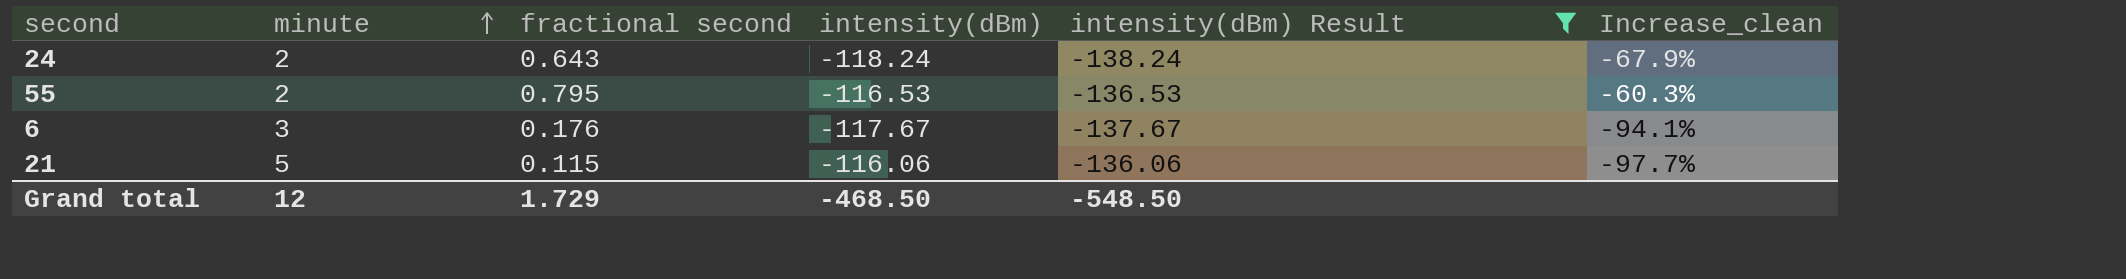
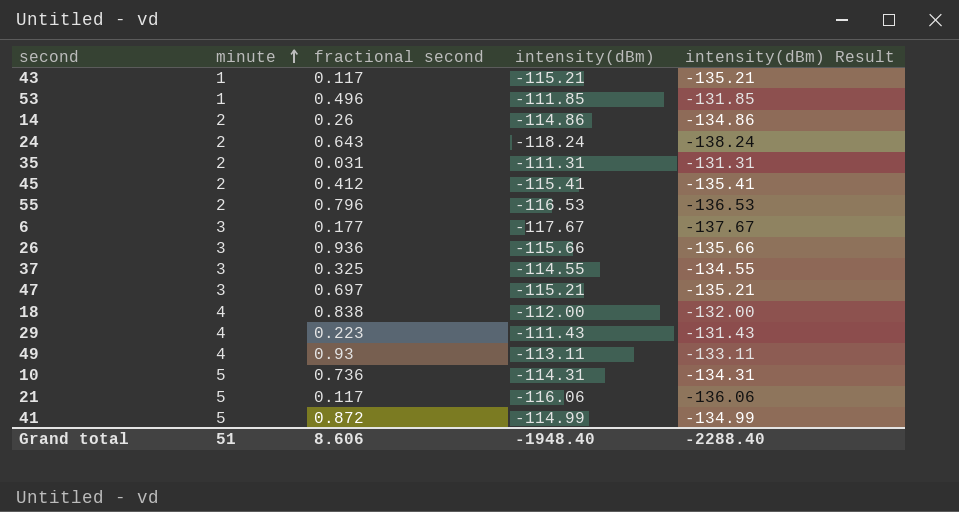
filter: intensity(dBm) Result <= -136.06 -> none
column Increase_clean | formula: ([fractional second] - [minute]) / [minute] -> none
55 | fractional second: 0.795 -> 0.796
6 | fractional second: 0.176 -> 0.177
21 | fractional second: 0.115 -> 0.117
Grand total | minute: 12 -> 51
Grand total | fractional second: 1.729 -> 8.606
Grand total | intensity(dBm): -468.50 -> -1948.40
Grand total | intensity(dBm) Result: -548.50 -> -2288.40

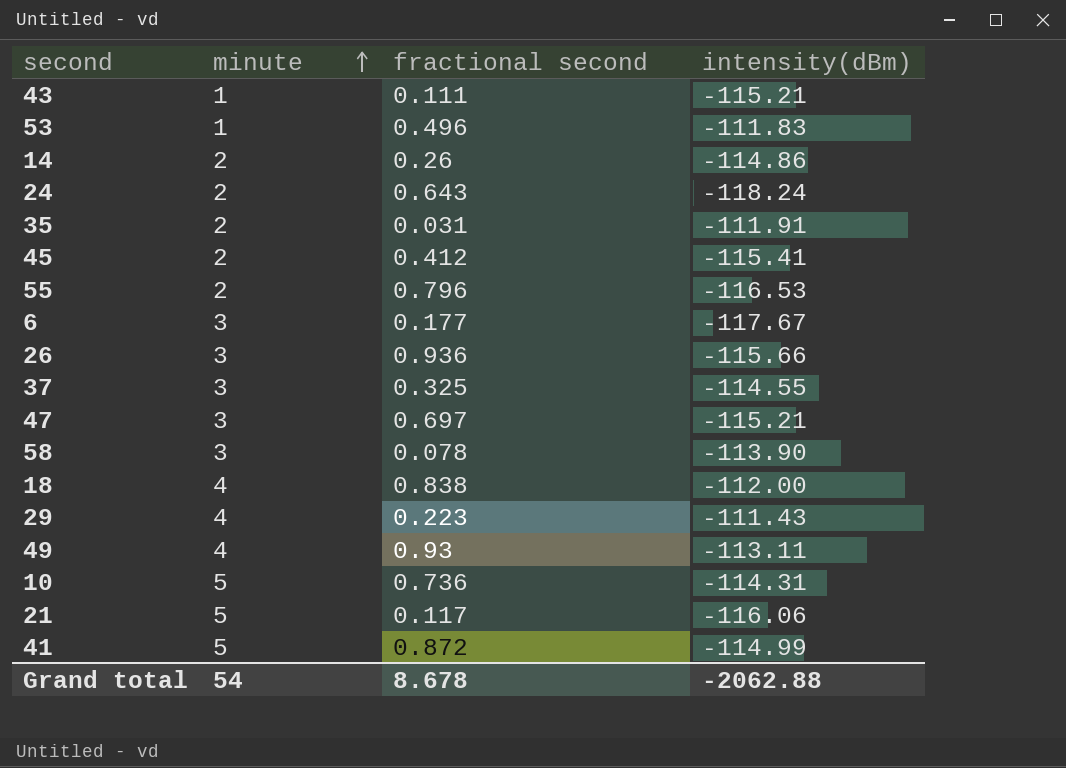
column intensity(dBm) Result | formula: [intensity(dBm)] - 20 -> none
43 | fractional second: 0.117 -> 0.111
53 | intensity(dBm): -111.85 -> -111.83
35 | intensity(dBm): -111.31 -> -111.91
row 58: none -> 3 | 0.078 | -113.90
Grand total | minute: 51 -> 54
Grand total | fractional second: 8.606 -> 8.678
Grand total | intensity(dBm): -1948.40 -> -2062.88

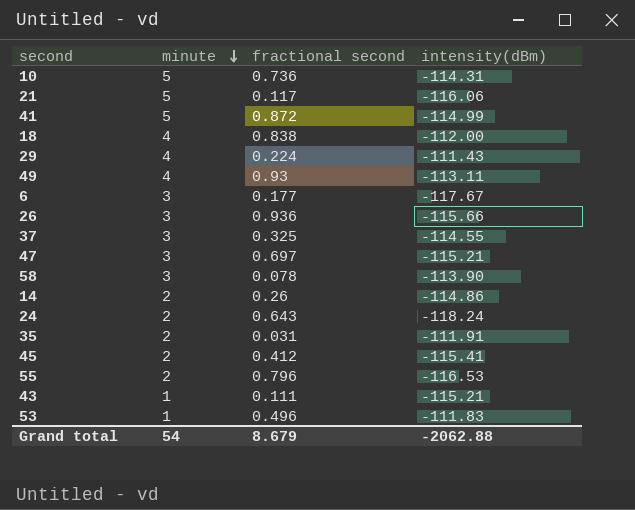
row order: minute ascending -> minute descending
29 | fractional second: 0.223 -> 0.224
Grand total | fractional second: 8.678 -> 8.679

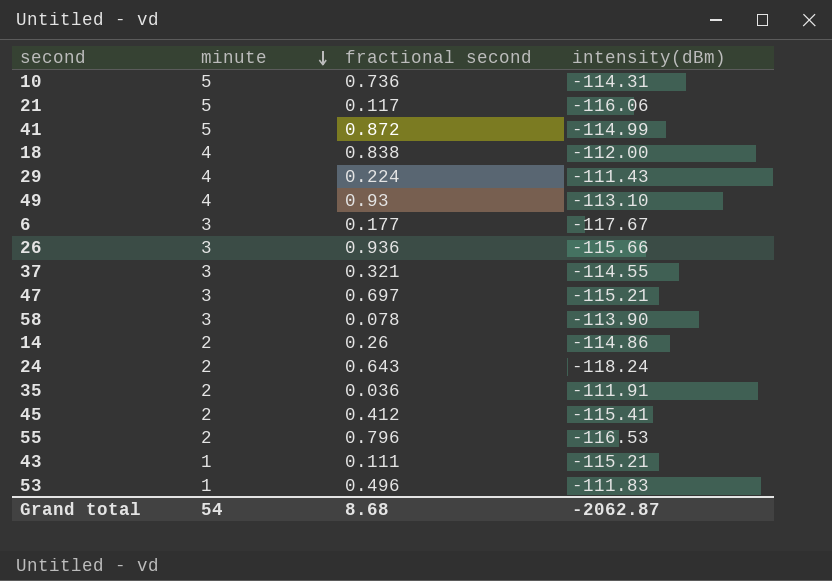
49 | intensity(dBm): -113.11 -> -113.10
37 | fractional second: 0.325 -> 0.321
35 | fractional second: 0.031 -> 0.036
Grand total | fractional second: 8.679 -> 8.68
Grand total | intensity(dBm): -2062.88 -> -2062.87

